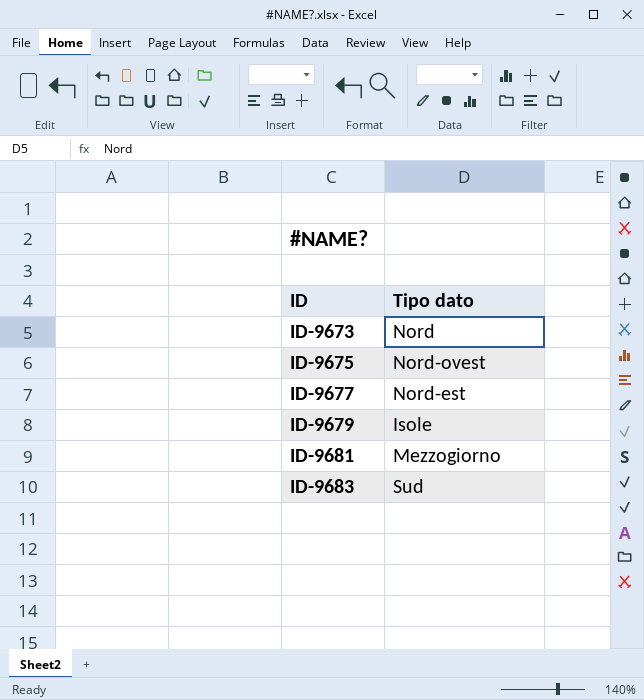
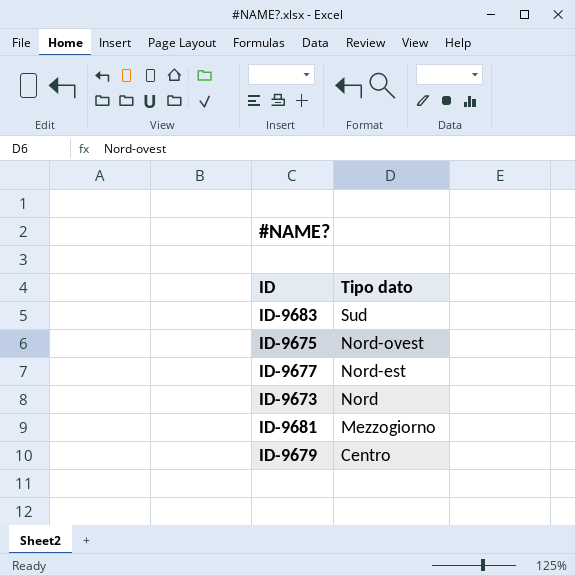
row order: ID ascending -> Tipo dato descending
ID-9679 | Tipo dato: Isole -> Centro

